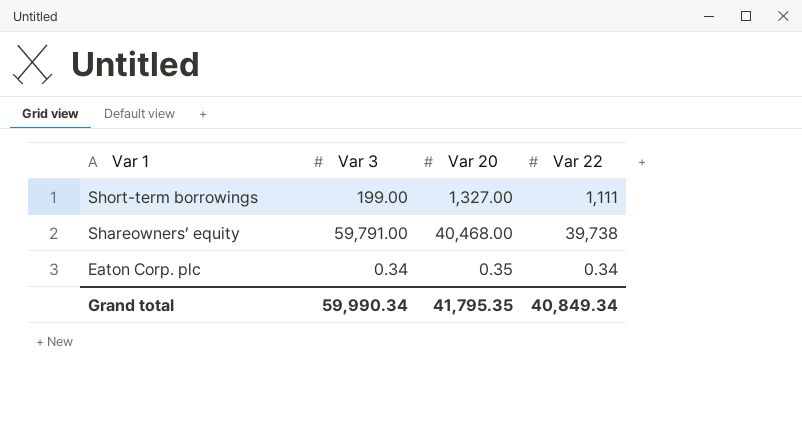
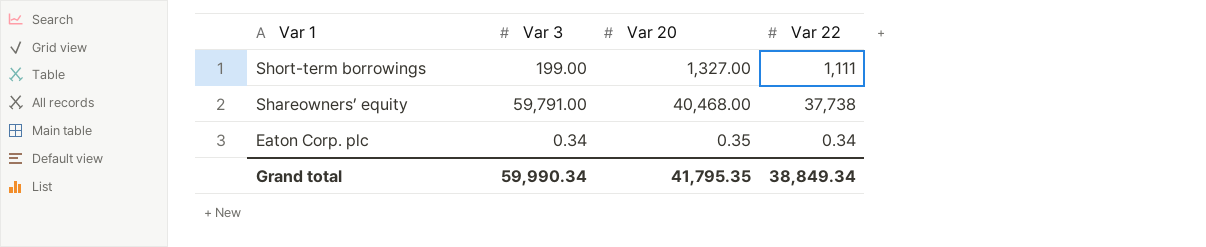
Shareowners’ equity | Var 22: 39,738 -> 37,738
Grand total | Var 22: 40,849.34 -> 38,849.34

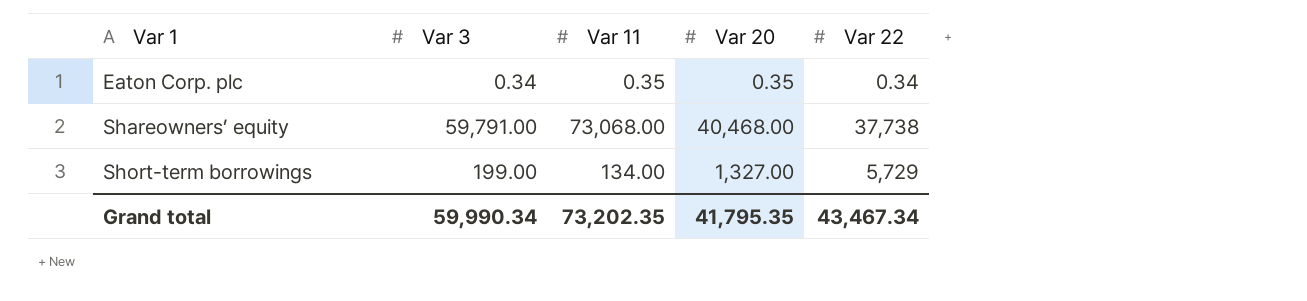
row order: Var 1 descending -> Var 1 ascending
column Var 11 | position: none -> 3
Short-term borrowings | Var 22: 1,111 -> 5,729
Grand total | Var 22: 38,849.34 -> 43,467.34

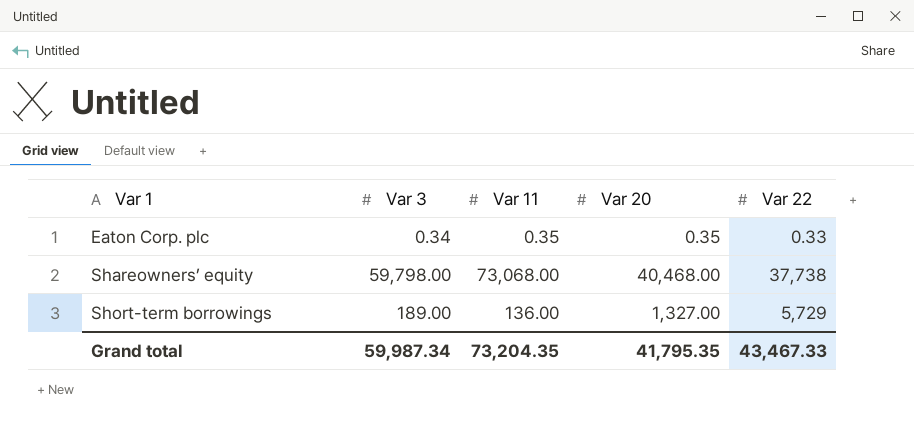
Eaton Corp. plc | Var 22: 0.34 -> 0.33
Shareowners’ equity | Var 3: 59,791.00 -> 59,798.00
Short-term borrowings | Var 3: 199.00 -> 189.00
Short-term borrowings | Var 11: 134.00 -> 136.00
Grand total | Var 3: 59,990.34 -> 59,987.34
Grand total | Var 11: 73,202.35 -> 73,204.35
Grand total | Var 22: 43,467.34 -> 43,467.33

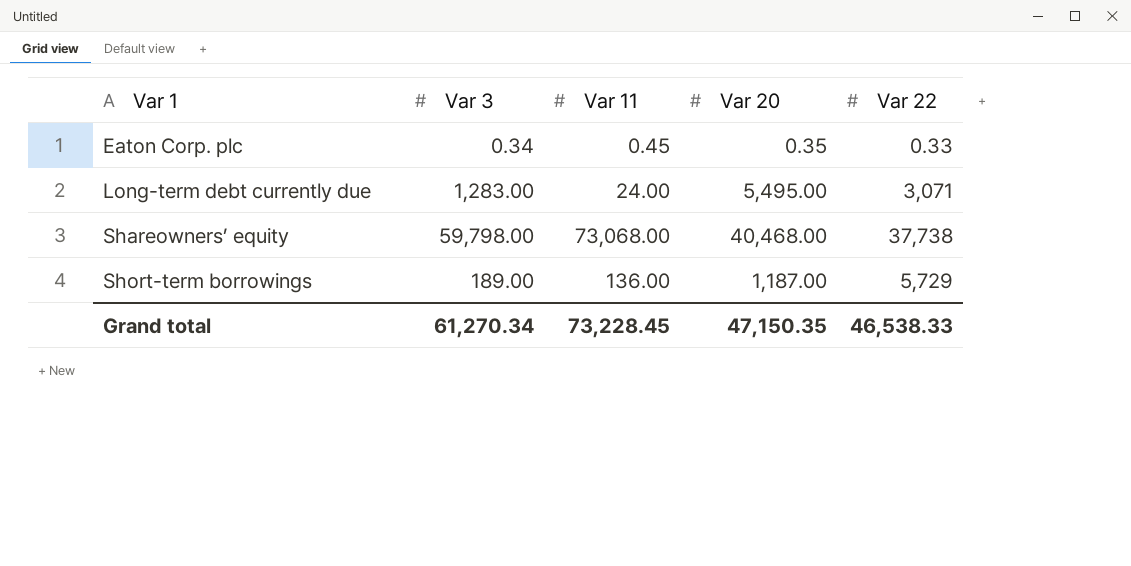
Eaton Corp. plc | Var 11: 0.35 -> 0.45
row Long-term debt currently due: none -> 1,283.00 | 24.00 | 5,495.00 | 3,071
Short-term borrowings | Var 20: 1,327.00 -> 1,187.00
Grand total | Var 3: 59,987.34 -> 61,270.34
Grand total | Var 11: 73,204.35 -> 73,228.45
Grand total | Var 20: 41,795.35 -> 47,150.35
Grand total | Var 22: 43,467.33 -> 46,538.33

